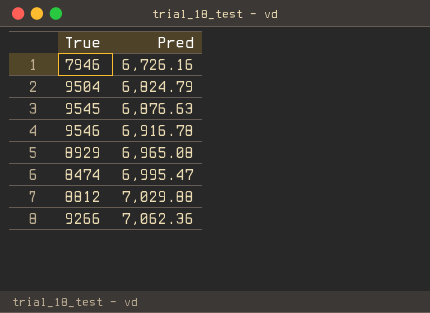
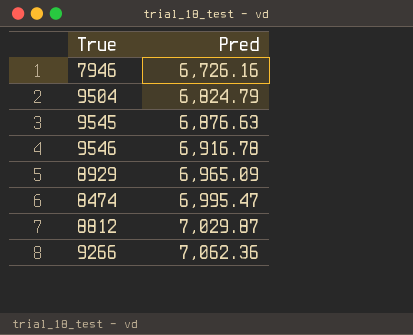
8929 | Pred: 6,965.08 -> 6,965.09
8812 | Pred: 7,029.88 -> 7,029.87

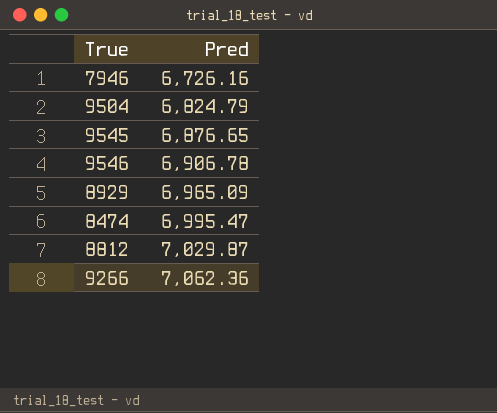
9545 | Pred: 6,876.63 -> 6,876.65
9546 | Pred: 6,916.78 -> 6,906.78

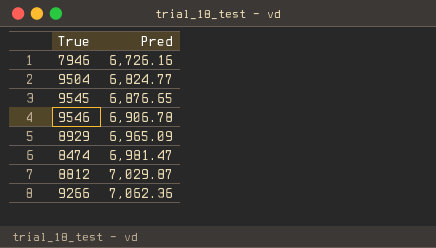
9504 | Pred: 6,824.79 -> 6,824.77
8474 | Pred: 6,995.47 -> 6,981.47

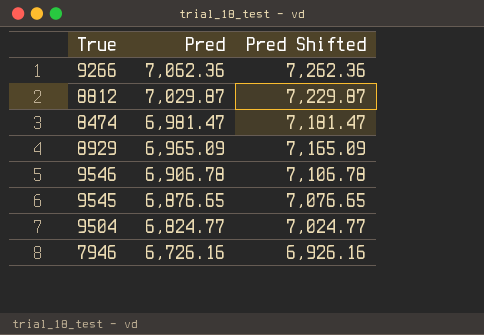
row order: Pred ascending -> Pred descending
column Pred Shifted | formula: none -> [Pred] + 200

